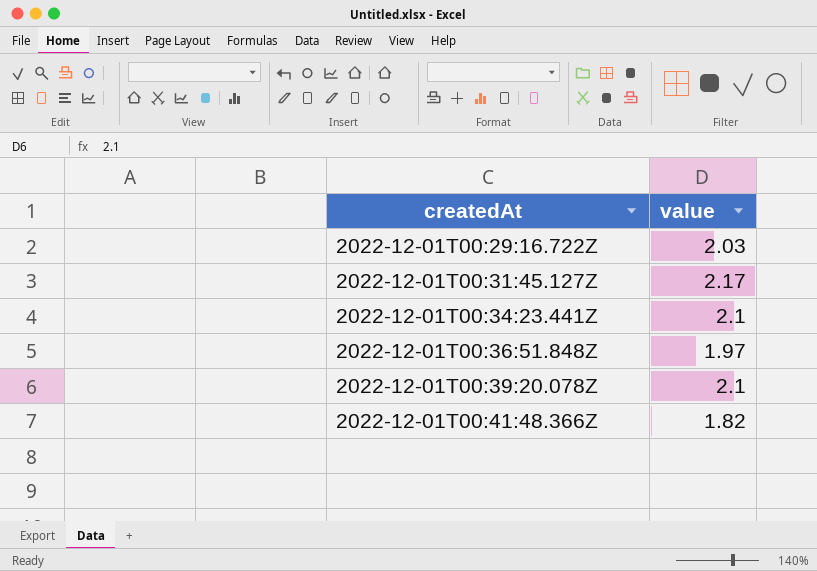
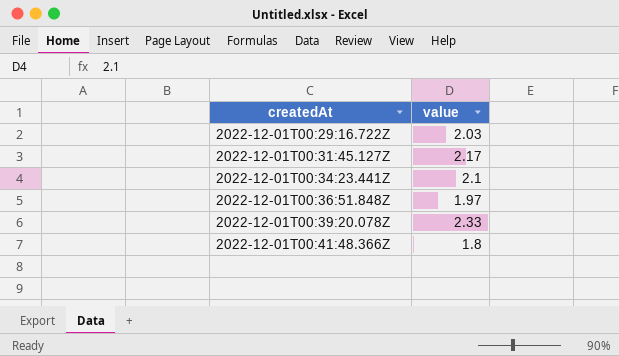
2022-12-01T00:39:20.078Z | value: 2.1 -> 2.33
2022-12-01T00:41:48.366Z | value: 1.82 -> 1.8

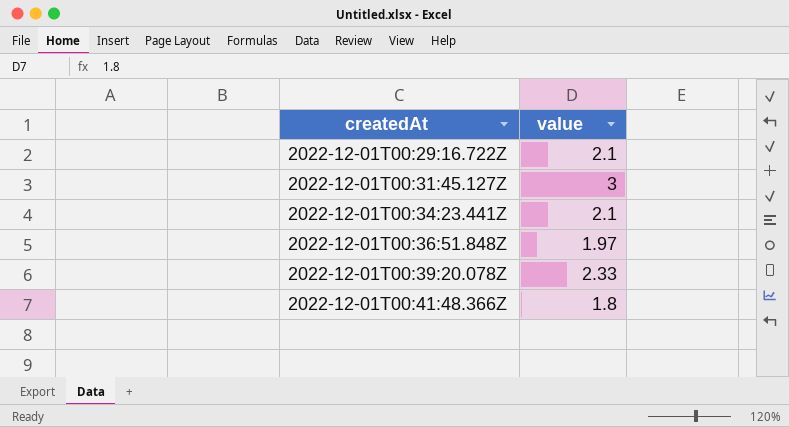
2022-12-01T00:29:16.722Z | value: 2.03 -> 2.1
2022-12-01T00:31:45.127Z | value: 2.17 -> 3

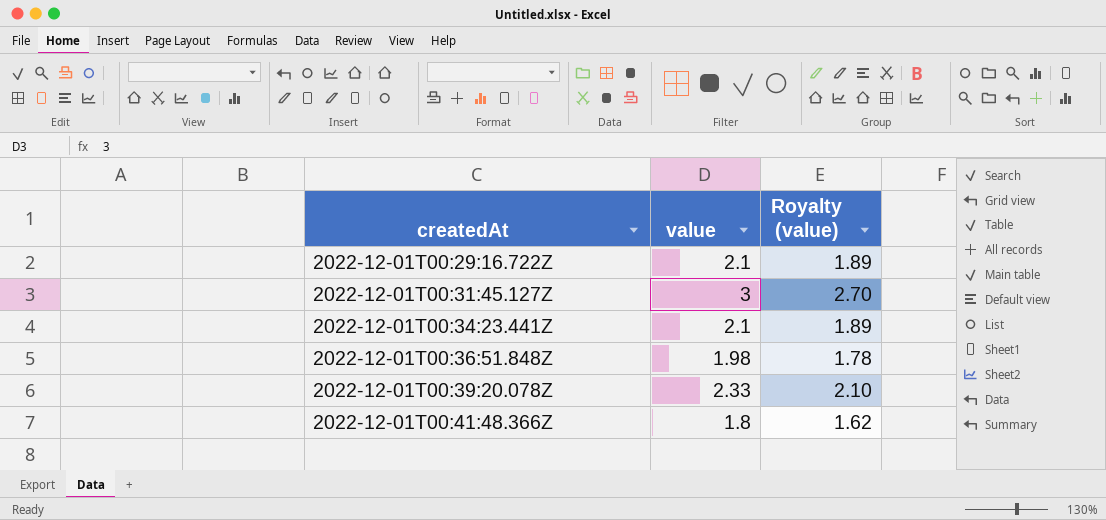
column Royalty (value) | formula: none -> [value] * 0.9
2022-12-01T00:36:51.848Z | value: 1.97 -> 1.98

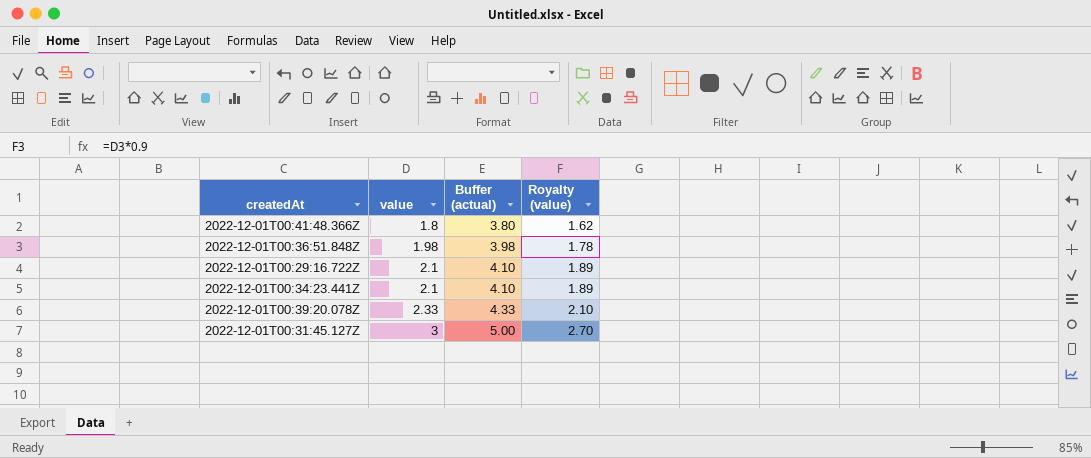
row order: createdAt ascending -> value ascending
column Buffer (actual) | formula: none -> [value] + 2

